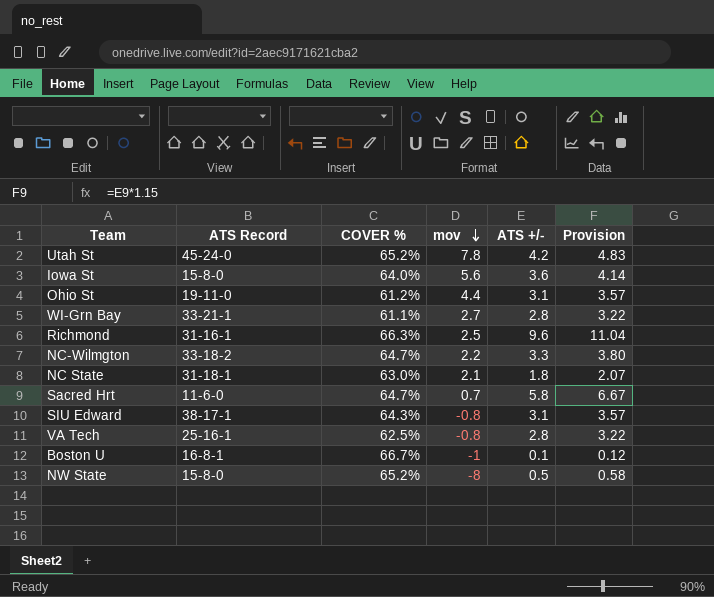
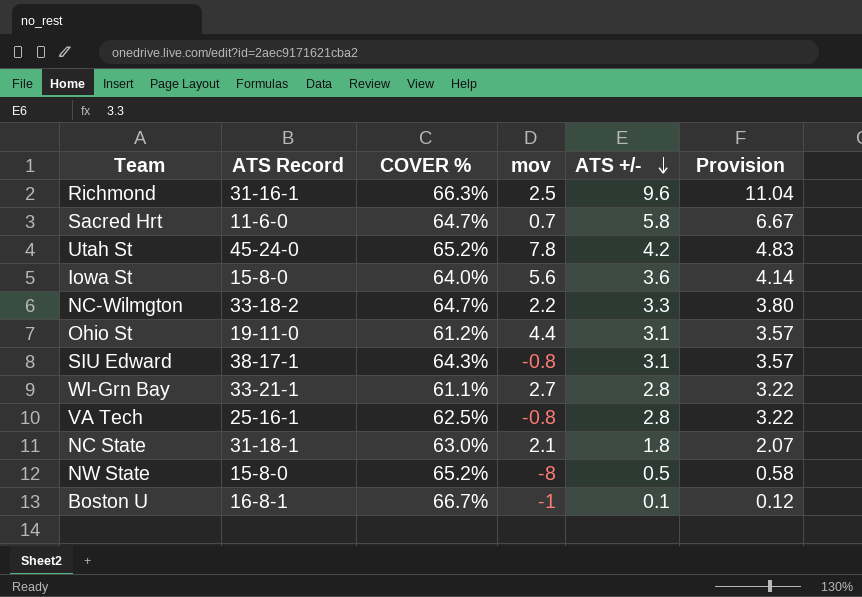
row order: mov descending -> ATS +/- descending

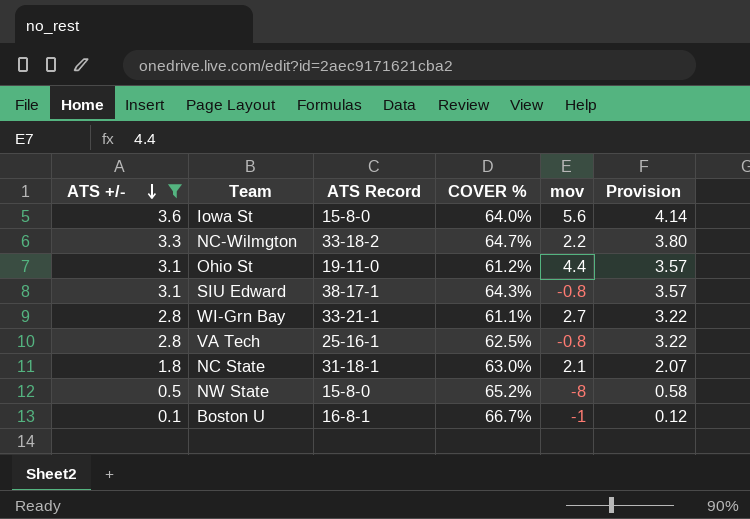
filter: none -> ATS +/- <= 3.6
column ATS +/- | position: 5 -> 1

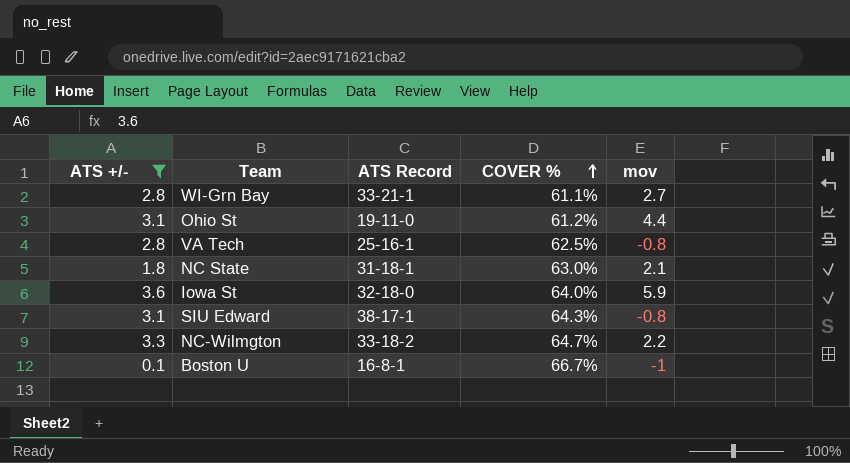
row order: ATS +/- descending -> COVER % ascending
column Provision | formula: [ATS +/-] * 1.15 -> none
row NW State: 0.5 | 15-8-0 | 65.2% | -8 | 0.58 -> none
Iowa St | ATS Record: 15-8-0 -> 32-18-0
Iowa St | mov: 5.6 -> 5.9

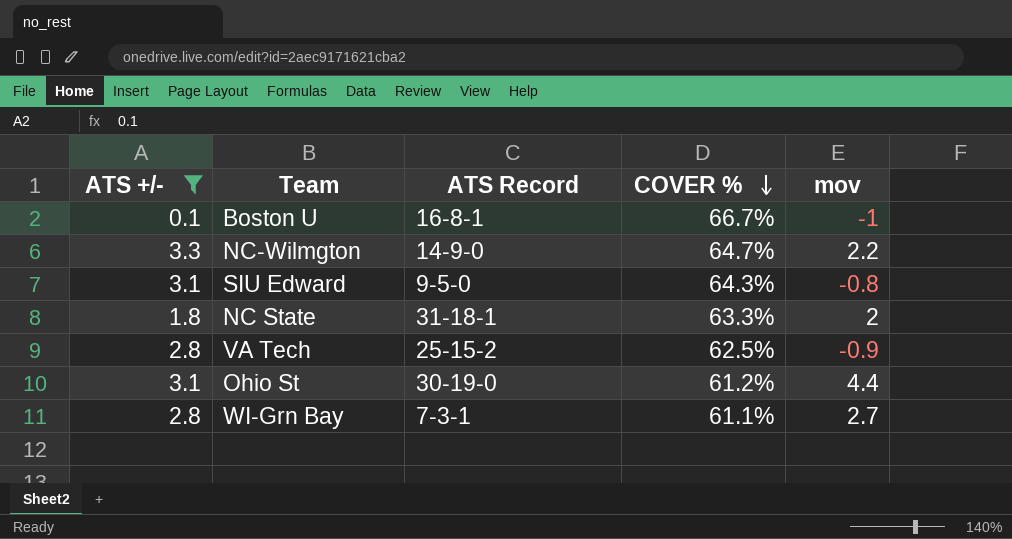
row order: COVER % ascending -> COVER % descending
row Iowa St: 3.6 | 32-18-0 | 64.0% | 5.9 -> none
NC-Wilmgton | ATS Record: 33-18-2 -> 14-9-0
SIU Edward | ATS Record: 38-17-1 -> 9-5-0
NC State | COVER %: 63.0% -> 63.3%
NC State | mov: 2.1 -> 2
VA Tech | ATS Record: 25-16-1 -> 25-15-2
VA Tech | mov: -0.8 -> -0.9
Ohio St | ATS Record: 19-11-0 -> 30-19-0
WI-Grn Bay | ATS Record: 33-21-1 -> 7-3-1

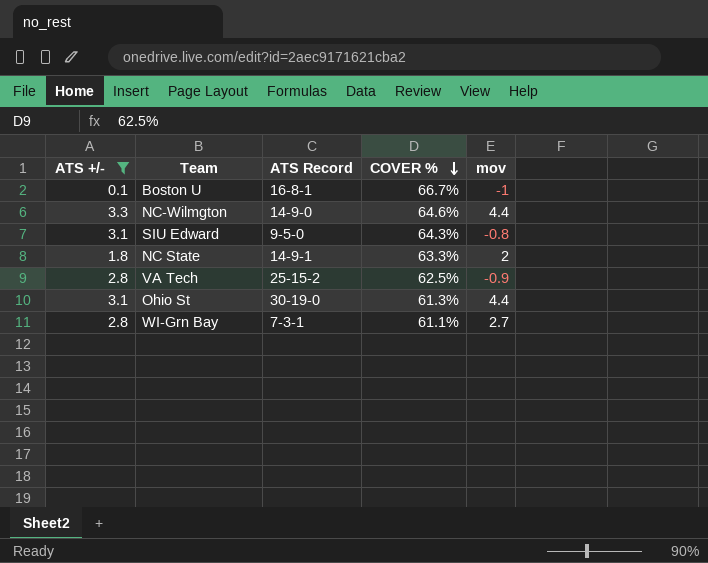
NC-Wilmgton | COVER %: 64.7% -> 64.6%
NC-Wilmgton | mov: 2.2 -> 4.4
NC State | ATS Record: 31-18-1 -> 14-9-1
Ohio St | COVER %: 61.2% -> 61.3%

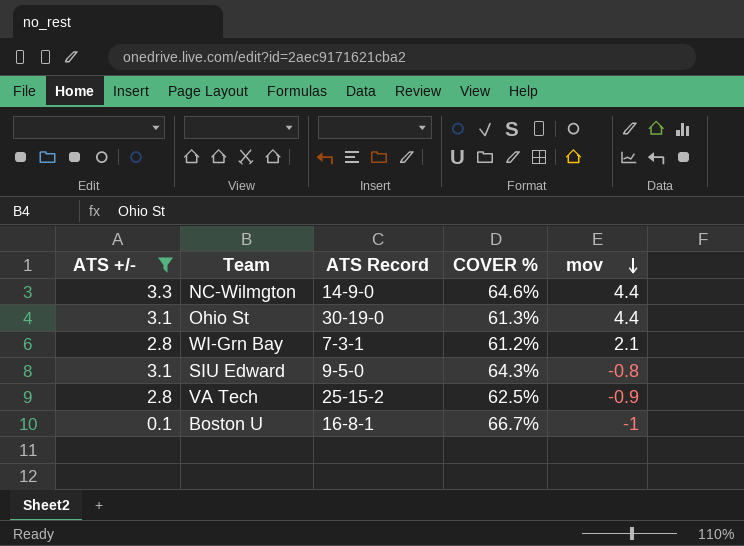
row order: COVER % descending -> mov descending
row NC State: 1.8 | 14-9-1 | 63.3% | 2 -> none
WI-Grn Bay | COVER %: 61.1% -> 61.2%
WI-Grn Bay | mov: 2.7 -> 2.1

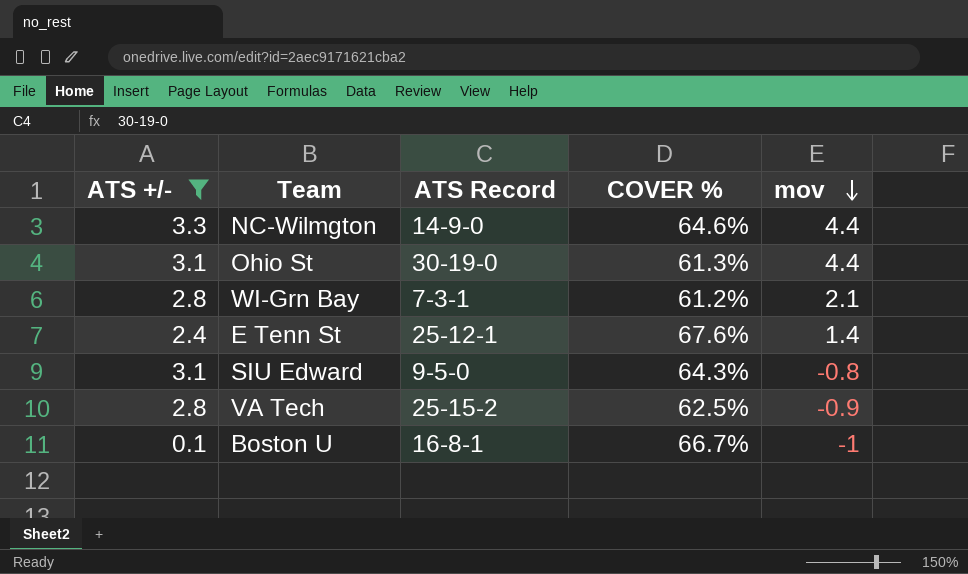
row E Tenn St: none -> 2.4 | 25-12-1 | 67.6% | 1.4

